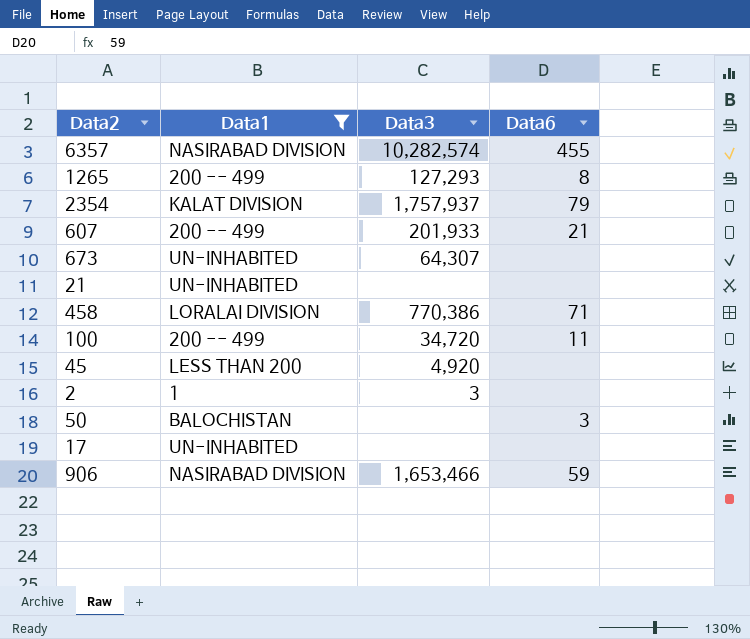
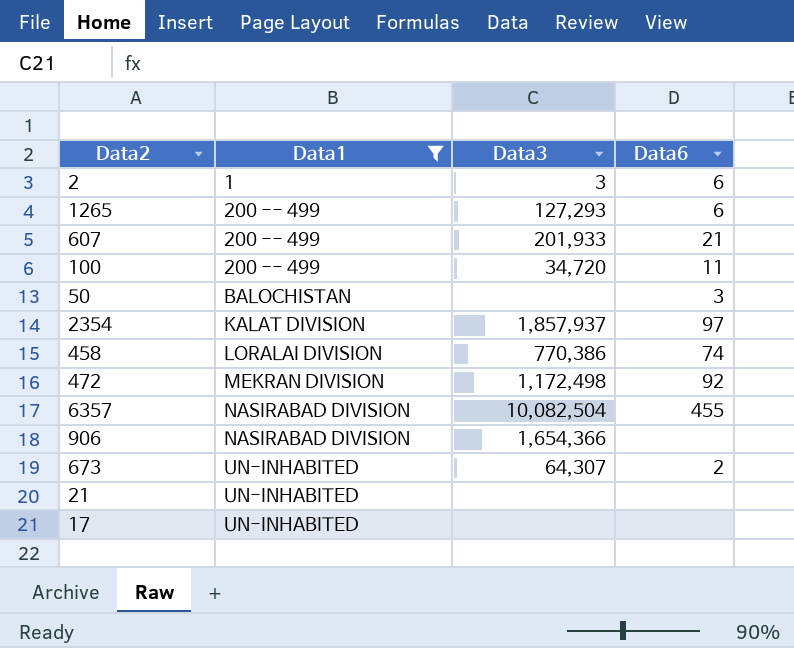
row order: none -> Data1 ascending
row 45: LESS THAN 200 | 4,920 | none -> none
2 | Data6: none -> 6
1265 | Data6: 8 -> 6
2354 | Data3: 1,757,937 -> 1,857,937
2354 | Data6: 79 -> 97
458 | Data6: 71 -> 74
row 472: none -> MEKRAN DIVISION | 1,172,498 | 92
6357 | Data3: 10,282,574 -> 10,082,504
906 | Data3: 1,653,466 -> 1,654,366
906 | Data6: 59 -> none
673 | Data6: none -> 2

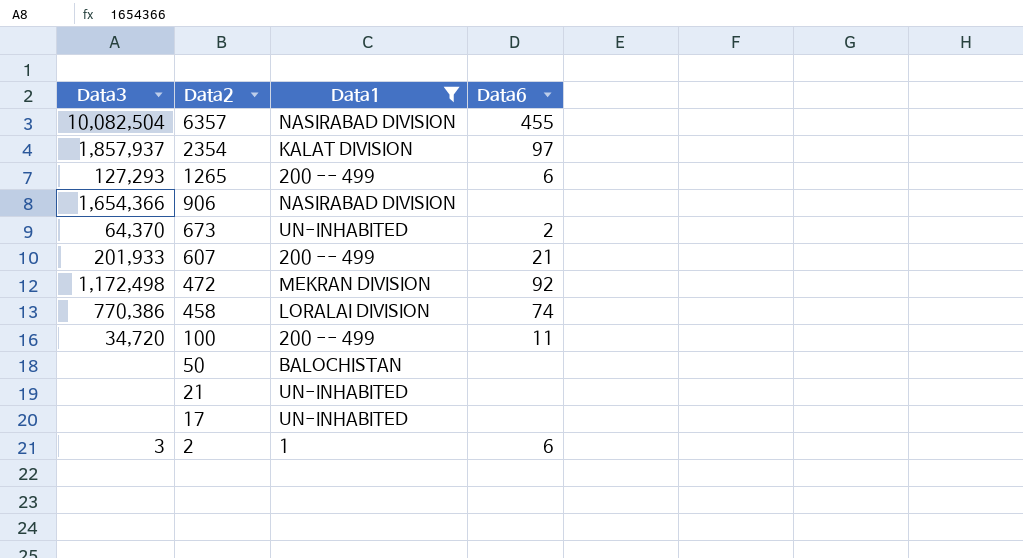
row order: Data1 ascending -> Data2 descending
column Data3 | position: 3 -> 1
673 | Data3: 64,307 -> 64,370
50 | Data6: 3 -> none

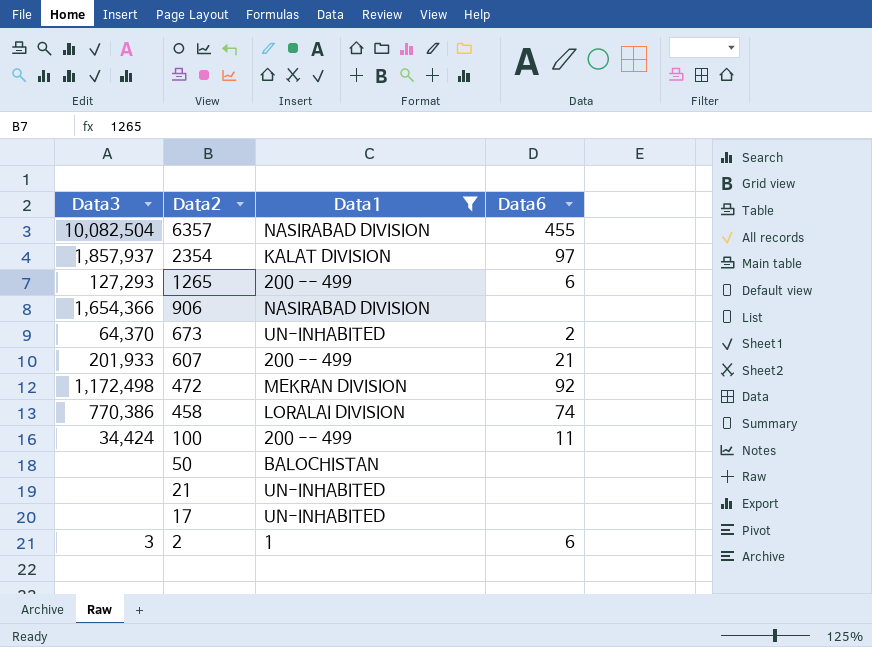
100 | Data3: 34,720 -> 34,424

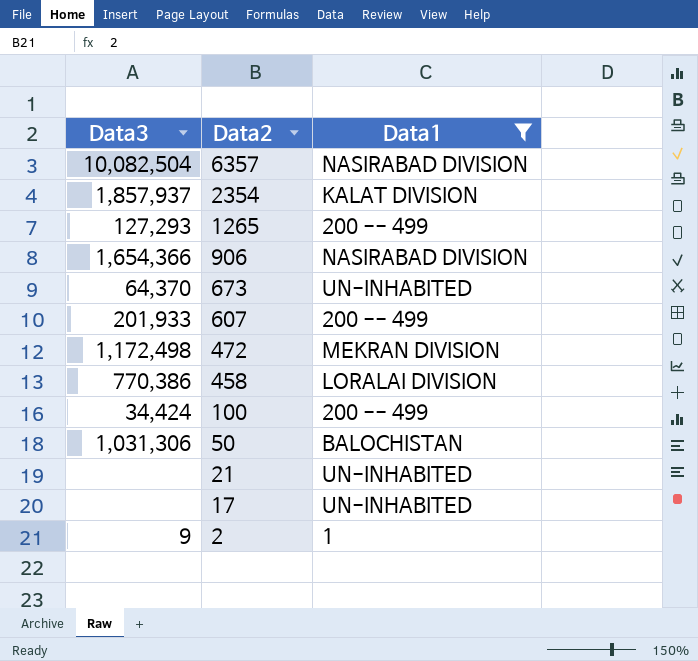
column Data6 | position: 4 -> none
50 | Data3: none -> 1,031,306
2 | Data3: 3 -> 9

